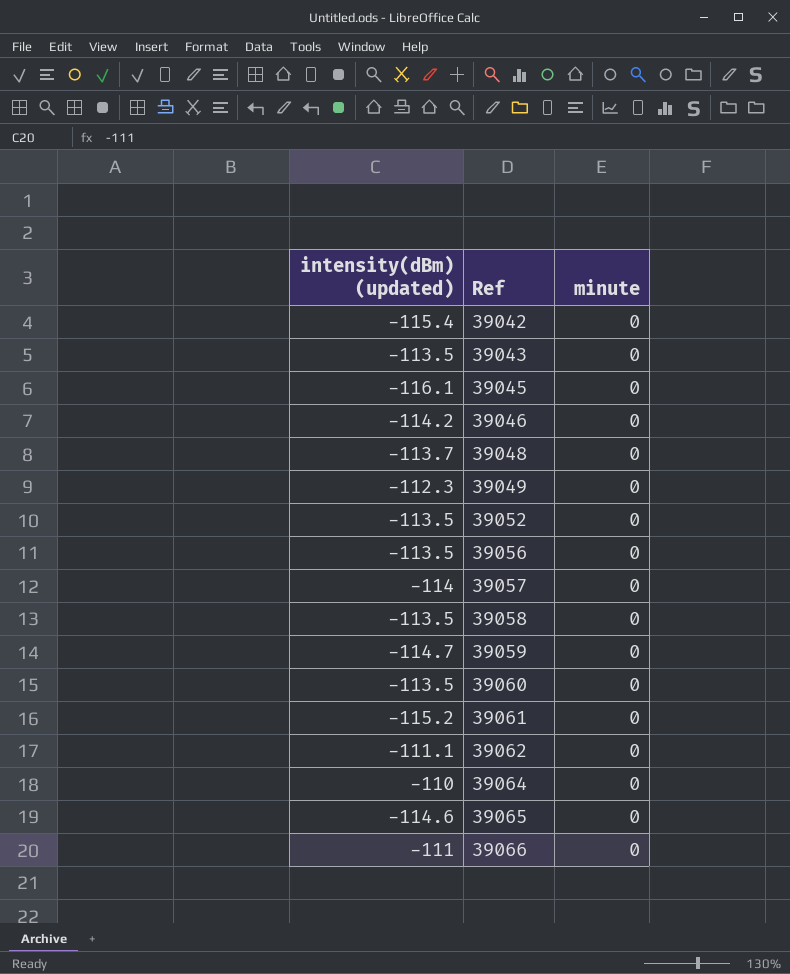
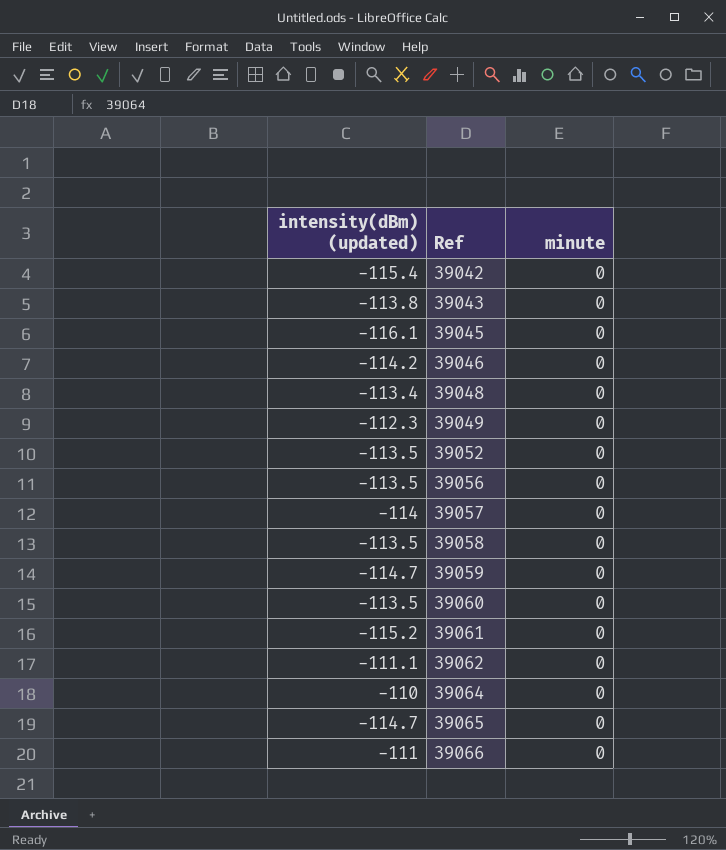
39043 | intensity(dBm) (updated): -113.5 -> -113.8
39048 | intensity(dBm) (updated): -113.7 -> -113.4
39065 | intensity(dBm) (updated): -114.6 -> -114.7

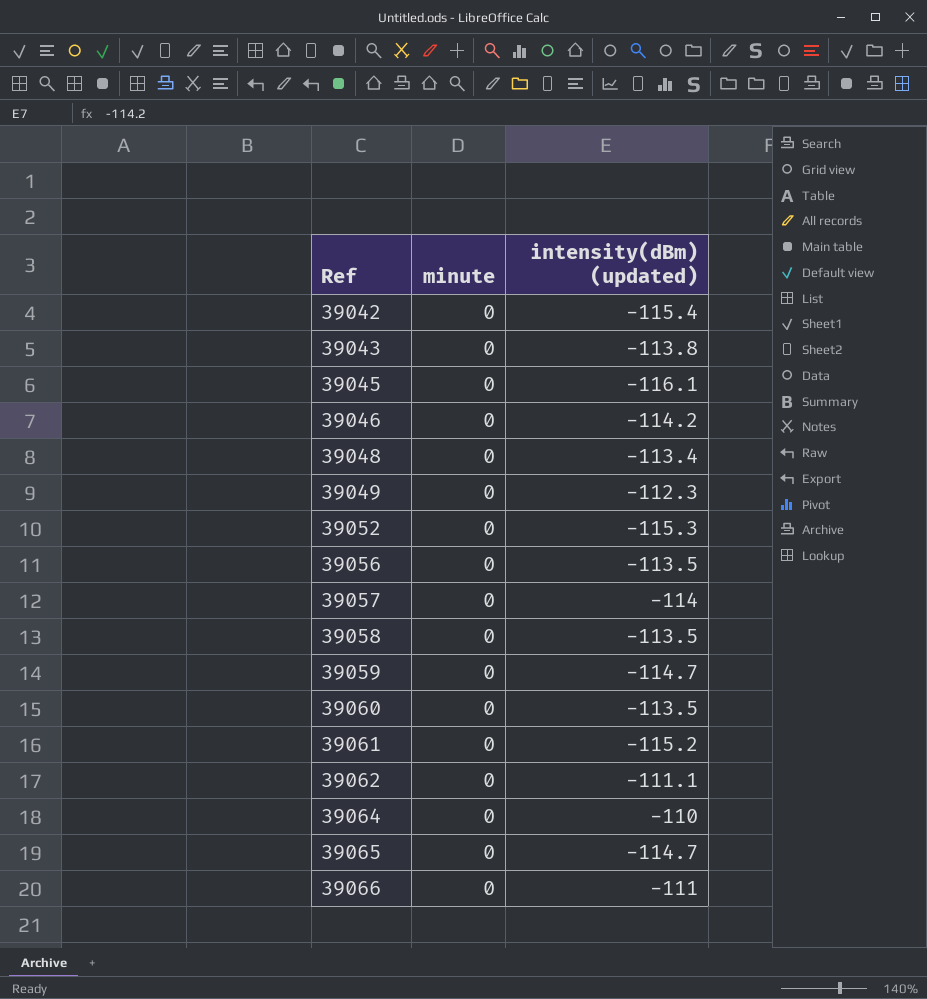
column intensity(dBm) (updated) | position: 1 -> 3
39052 | intensity(dBm) (updated): -113.5 -> -115.3

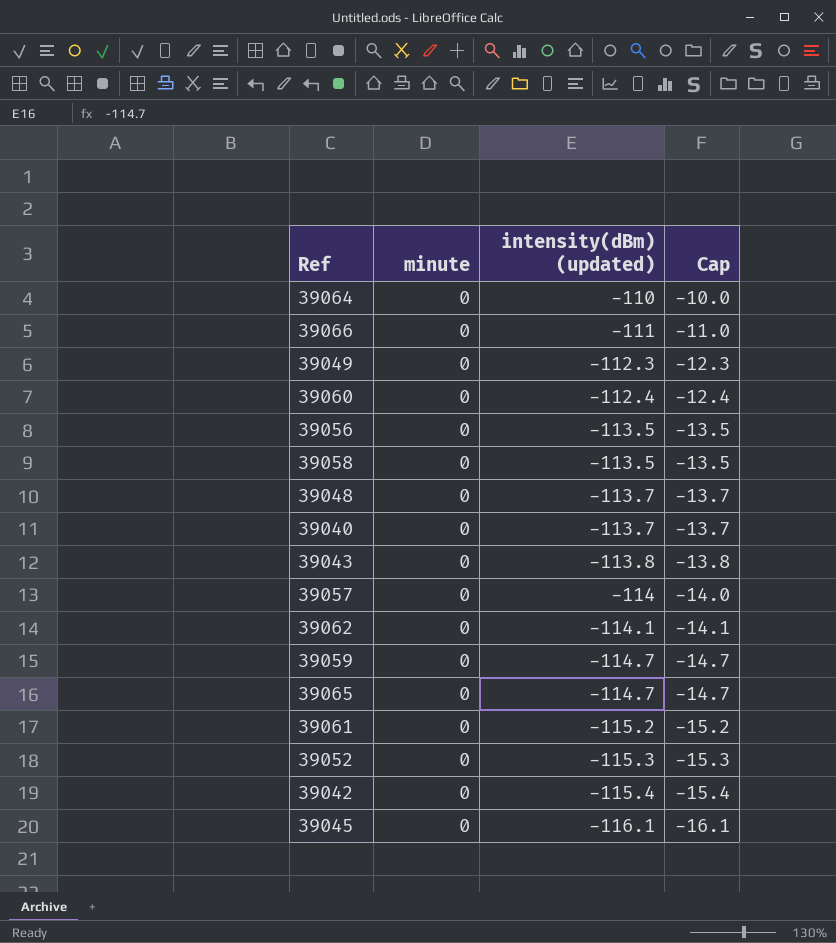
row order: Ref ascending -> intensity(dBm) (updated) descending
column Cap | formula: none -> [intensity(dBm) (updated)] + 100
row 39046: 0 | -114.2 -> none
39060 | intensity(dBm) (updated): -113.5 -> -112.4
39048 | intensity(dBm) (updated): -113.4 -> -113.7
row 39040: none -> 0 | -113.7 | -13.7
39062 | intensity(dBm) (updated): -111.1 -> -114.1

